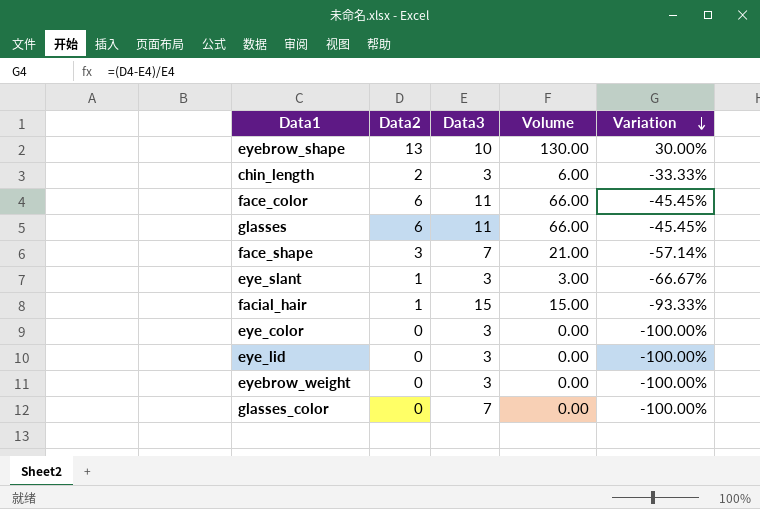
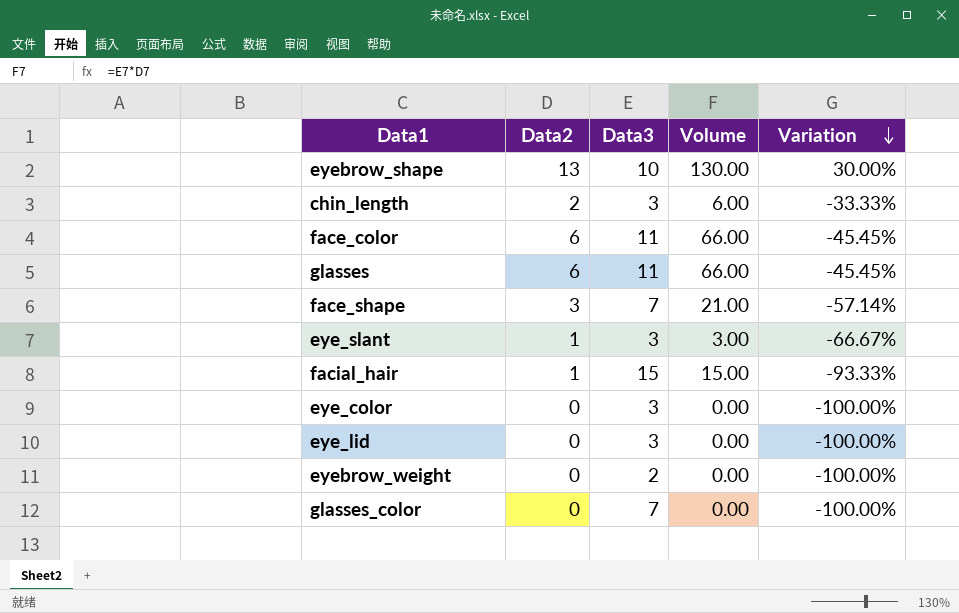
eyebrow_weight | Data3: 3 -> 2

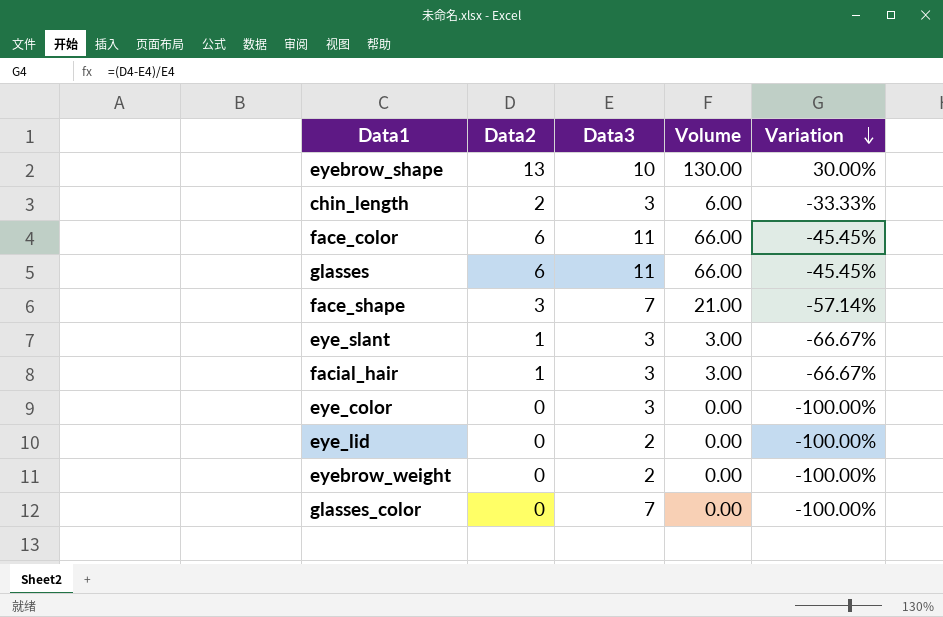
facial_hair | Data3: 15 -> 3
facial_hair | Volume: 15.00 -> 3.00
facial_hair | Variation: -93.33% -> -66.67%
eye_lid | Data3: 3 -> 2

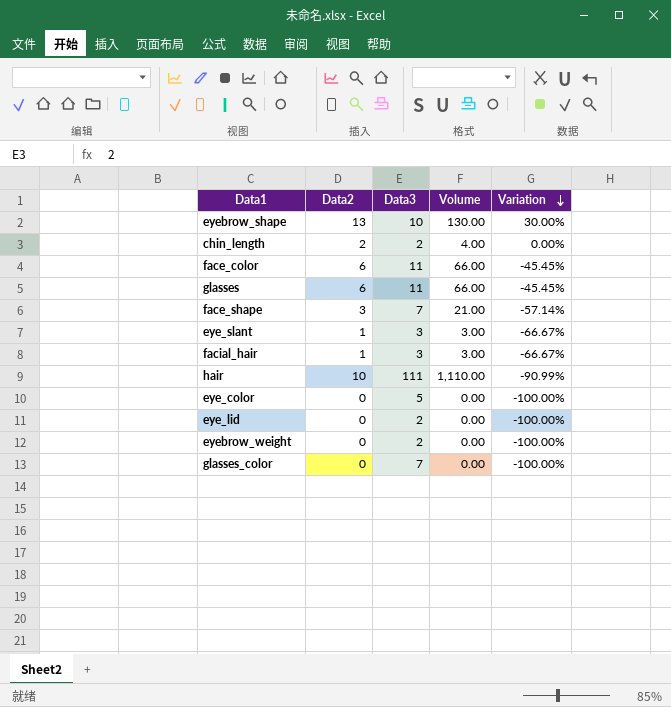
chin_length | Data3: 3 -> 2
chin_length | Volume: 6.00 -> 4.00
chin_length | Variation: -33.33% -> 0.00%
row hair: none -> 10 | 111 | 1,110.00 | -90.99%
eye_color | Data3: 3 -> 5

